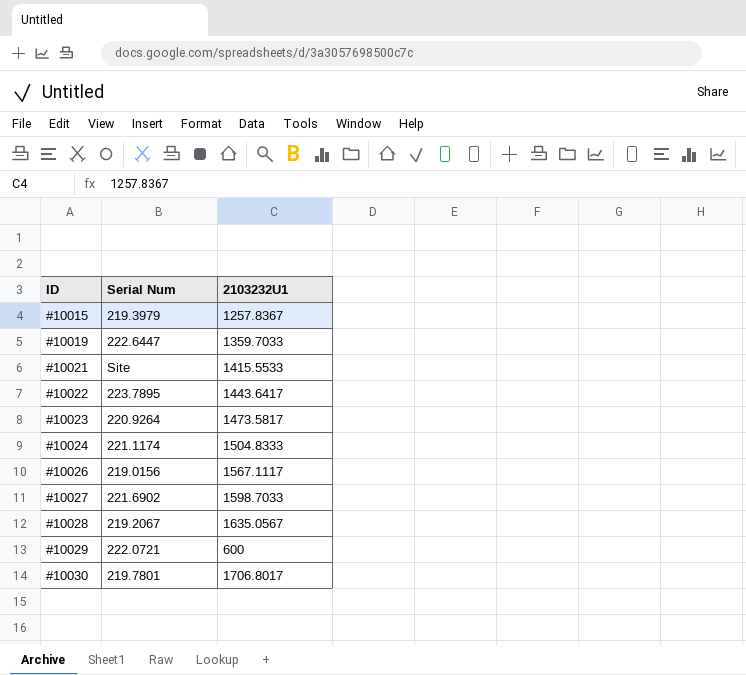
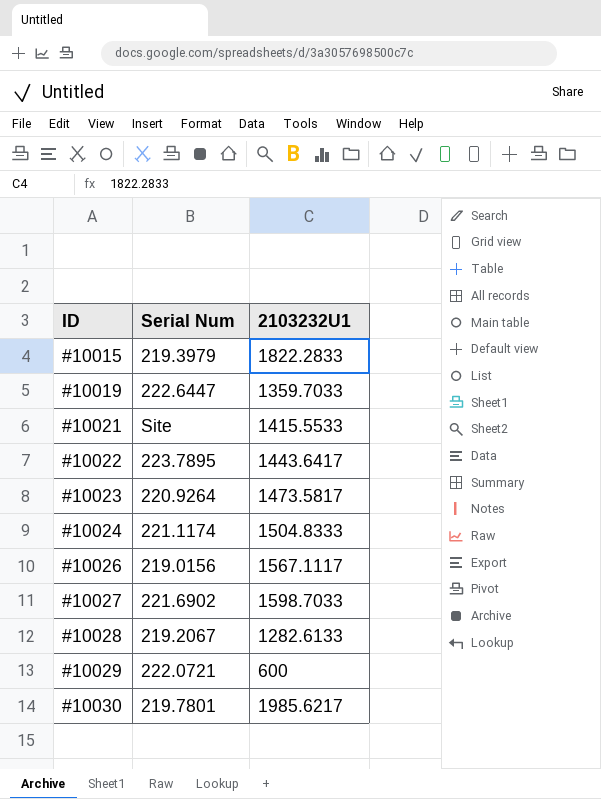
#10015 | 2103232U1: 1257.8367 -> 1822.2833
#10028 | 2103232U1: 1635.0567 -> 1282.6133
#10030 | 2103232U1: 1706.8017 -> 1985.6217

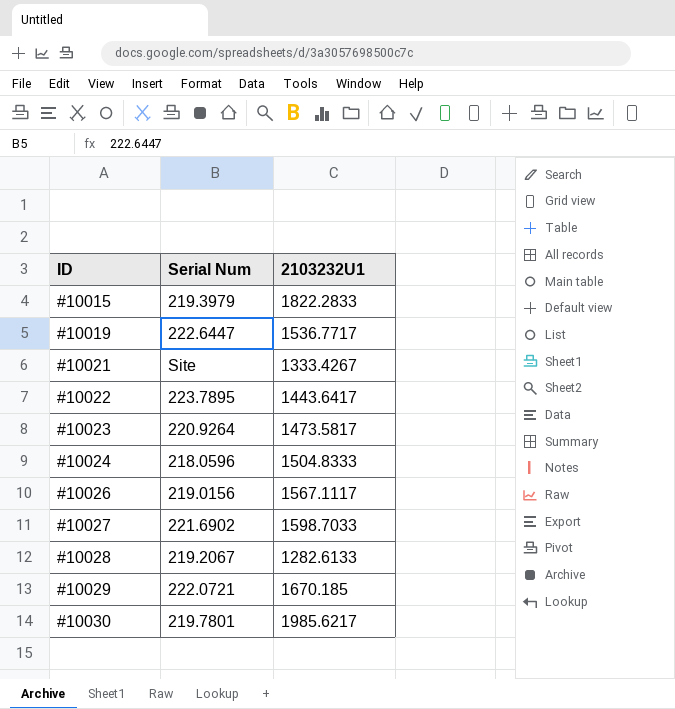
#10019 | 2103232U1: 1359.7033 -> 1536.7717
#10021 | 2103232U1: 1415.5533 -> 1333.4267
#10024 | Serial Num: 221.1174 -> 218.0596
#10029 | 2103232U1: 600 -> 1670.185

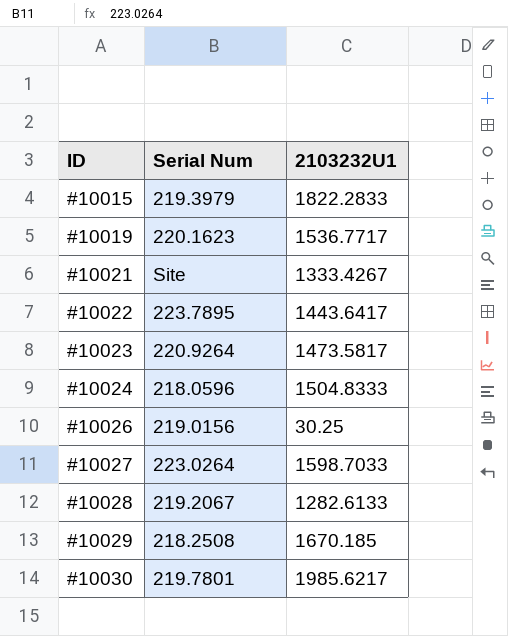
#10019 | Serial Num: 222.6447 -> 220.1623
#10026 | 2103232U1: 1567.1117 -> 30.25
#10027 | Serial Num: 221.6902 -> 223.0264
#10029 | Serial Num: 222.0721 -> 218.2508

